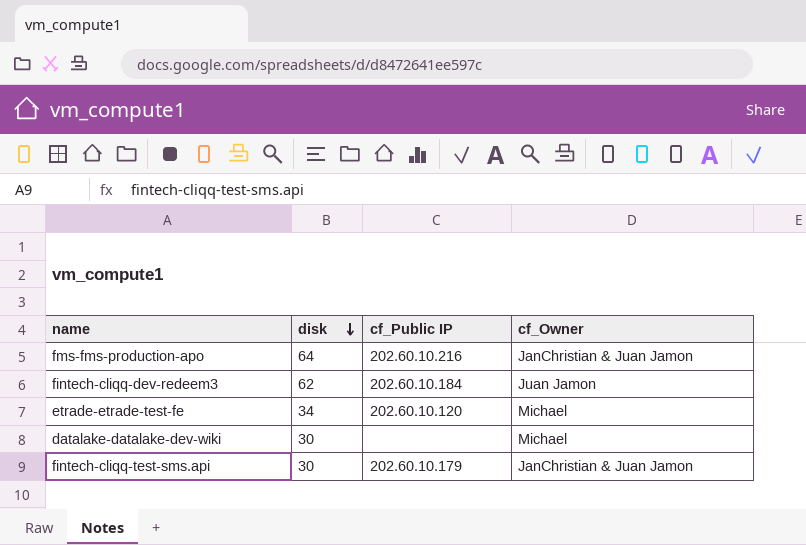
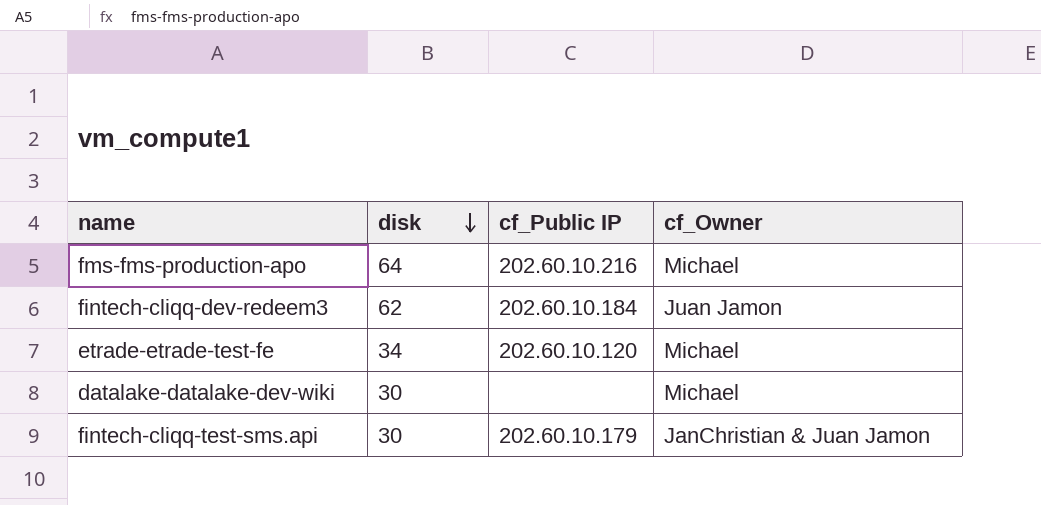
fms-fms-production-apo | cf_Owner: JanChristian & Juan Jamon -> Michael

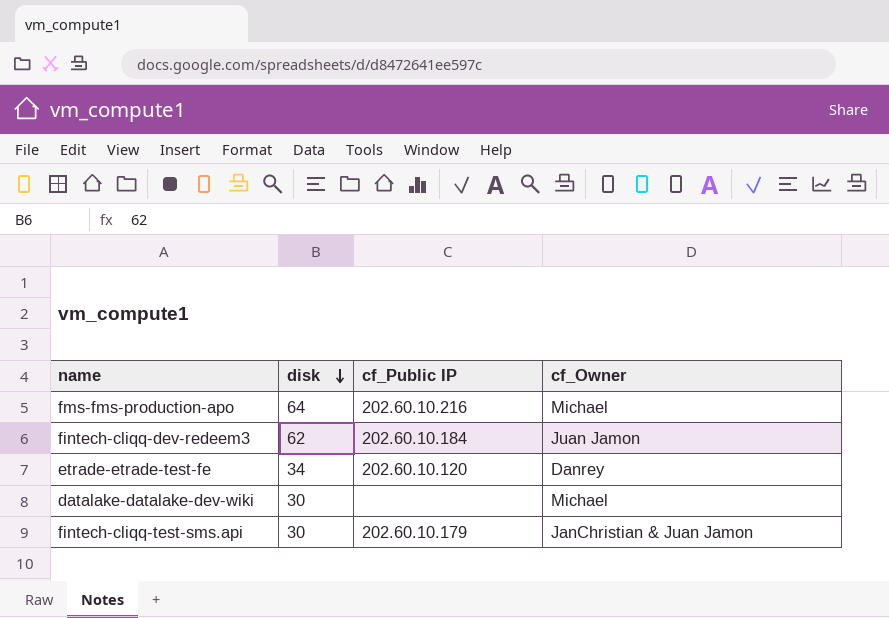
etrade-etrade-test-fe | cf_Owner: Michael -> Danrey

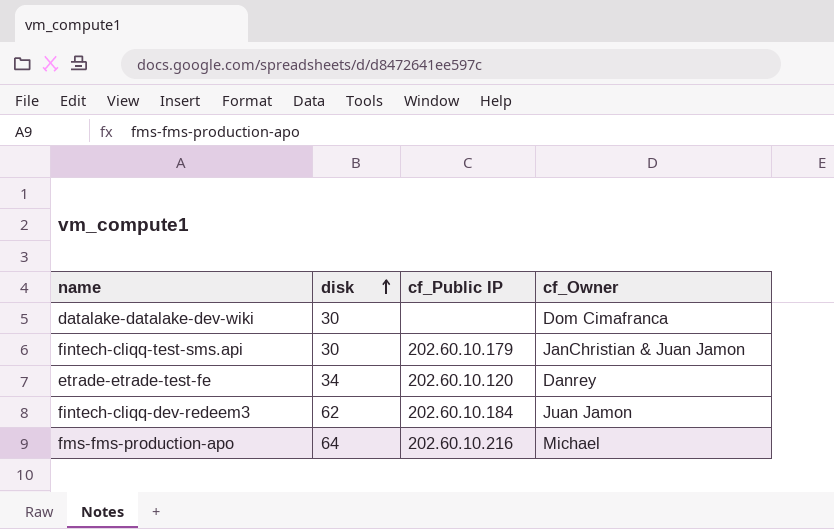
row order: disk descending -> disk ascending
datalake-datalake-dev-wiki | cf_Owner: Michael -> Dom Cimafranca

